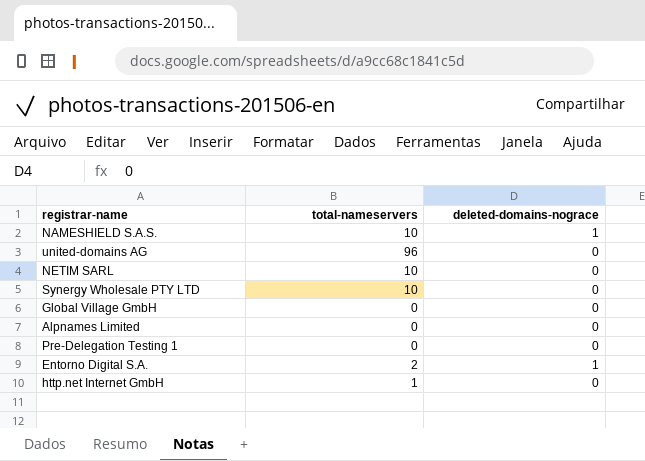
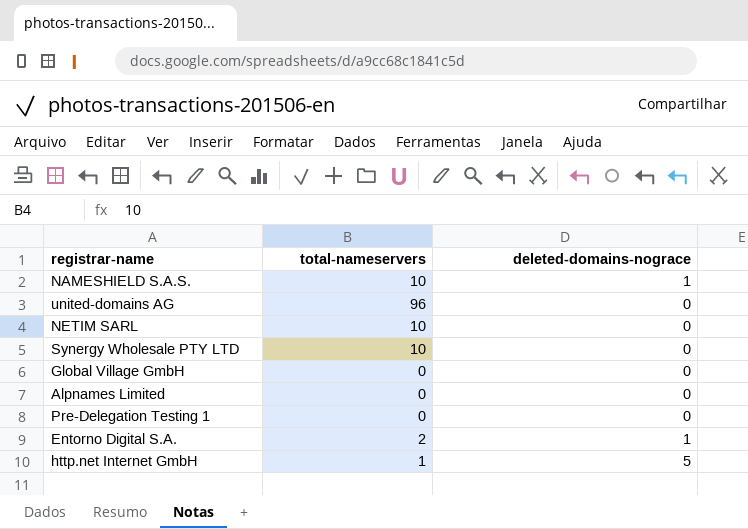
http.net Internet GmbH | deleted-domains-nograce: 0 -> 5

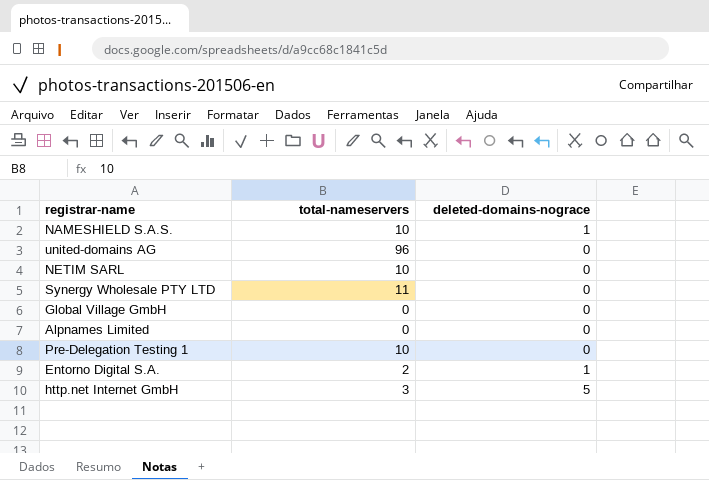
Synergy Wholesale PTY LTD | total-nameservers: 10 -> 11
Pre-Delegation Testing 1 | total-nameservers: 0 -> 10
http.net Internet GmbH | total-nameservers: 1 -> 3

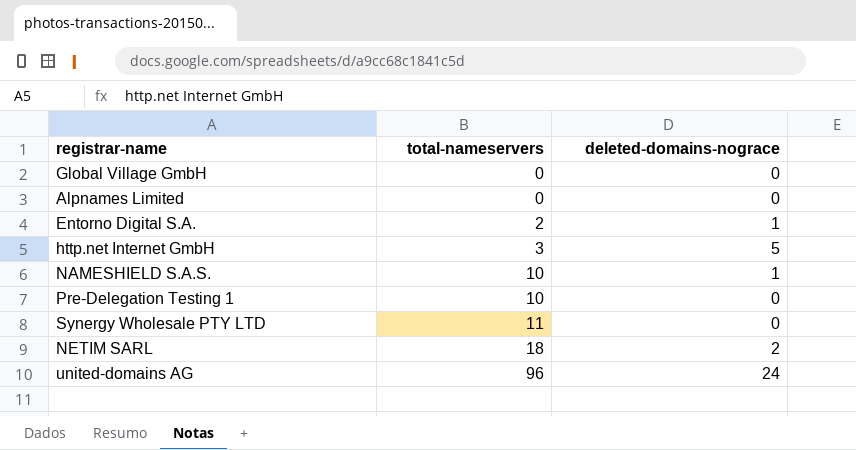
row order: none -> total-nameservers ascending
NETIM SARL | total-nameservers: 10 -> 18
NETIM SARL | deleted-domains-nograce: 0 -> 2
united-domains AG | deleted-domains-nograce: 0 -> 24

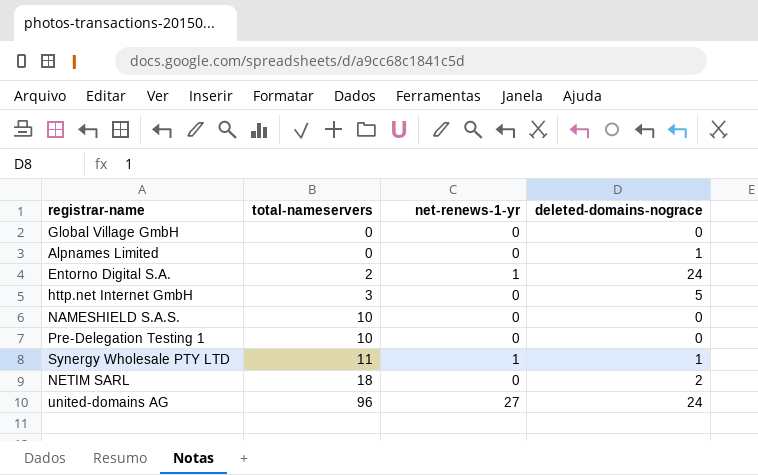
column net-renews-1-yr | position: none -> 3
Alpnames Limited | deleted-domains-nograce: 0 -> 1
Entorno Digital S.A. | deleted-domains-nograce: 1 -> 24
NAMESHIELD S.A.S. | deleted-domains-nograce: 1 -> 0
Synergy Wholesale PTY LTD | deleted-domains-nograce: 0 -> 1

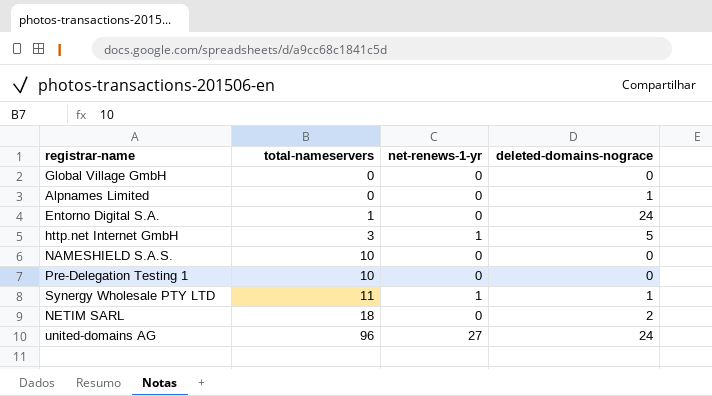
Entorno Digital S.A. | total-nameservers: 2 -> 1
Entorno Digital S.A. | net-renews-1-yr: 1 -> 0
http.net Internet GmbH | net-renews-1-yr: 0 -> 1

